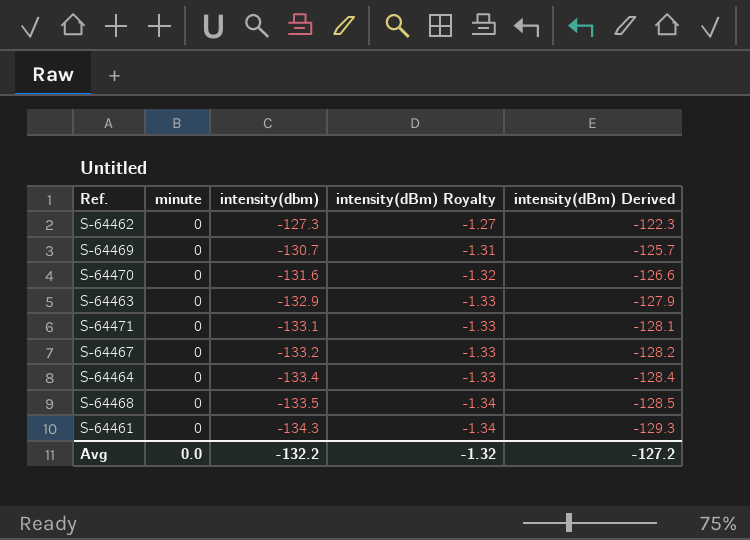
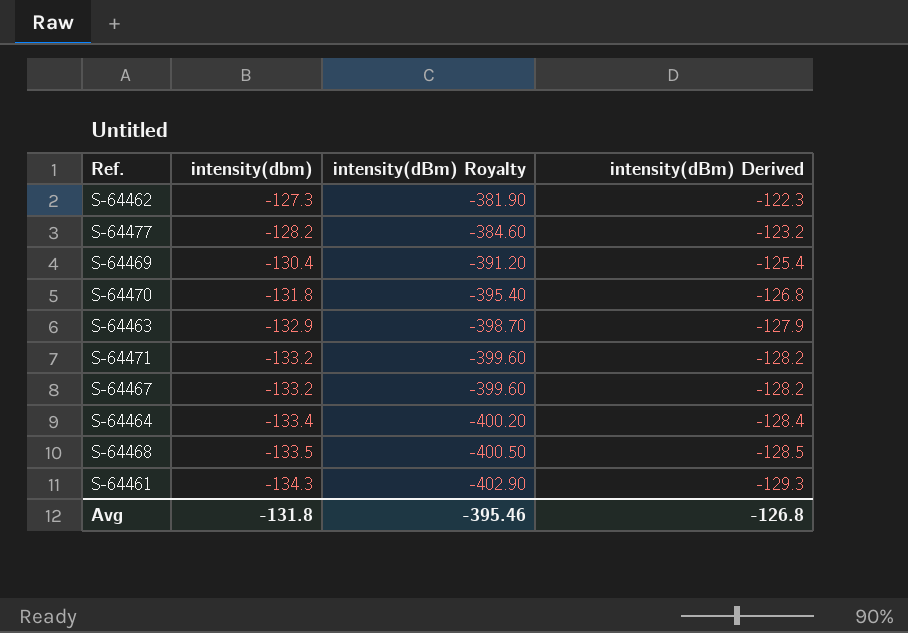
column minute | position: 2 -> none
column intensity(dBm) Royalty | formula: [intensity(dbm)] * 0.01 -> [intensity(dbm)] * 3
row S-64477: none -> -128.2 | -384.60 | -123.2
S-64469 | intensity(dbm): -130.7 -> -130.4
S-64469 | intensity(dBm) Derived: -125.7 -> -125.4
S-64470 | intensity(dbm): -131.6 -> -131.8
S-64470 | intensity(dBm) Derived: -126.6 -> -126.8
S-64471 | intensity(dbm): -133.1 -> -133.2
S-64471 | intensity(dBm) Derived: -128.1 -> -128.2
Avg | intensity(dbm): -132.2 -> -131.8
Avg | intensity(dBm) Royalty: -1.32 -> -395.46
Avg | intensity(dBm) Derived: -127.2 -> -126.8

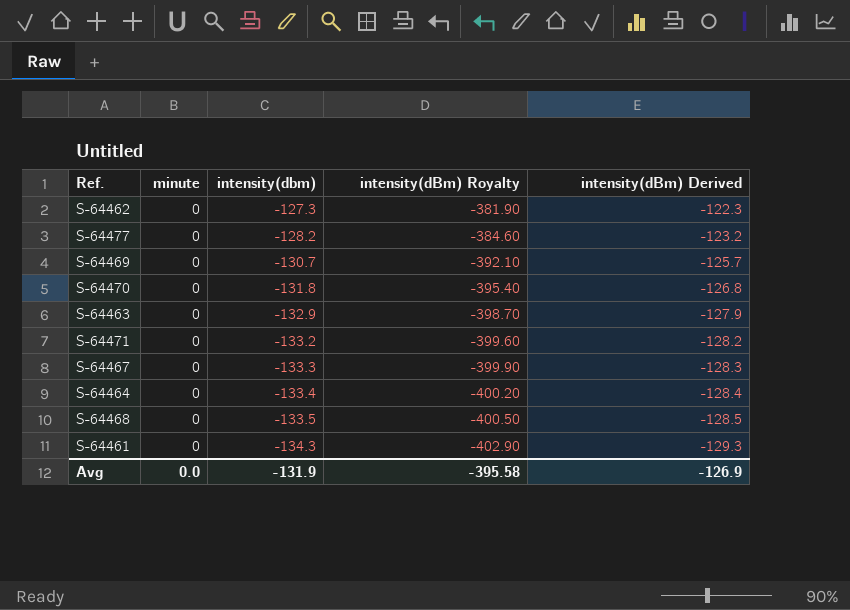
column minute | position: none -> 2
S-64469 | intensity(dbm): -130.4 -> -130.7
S-64469 | intensity(dBm) Royalty: -391.20 -> -392.10
S-64469 | intensity(dBm) Derived: -125.4 -> -125.7
S-64467 | intensity(dbm): -133.2 -> -133.3
S-64467 | intensity(dBm) Royalty: -399.60 -> -399.90
S-64467 | intensity(dBm) Derived: -128.2 -> -128.3
Avg | intensity(dbm): -131.8 -> -131.9
Avg | intensity(dBm) Royalty: -395.46 -> -395.58
Avg | intensity(dBm) Derived: -126.8 -> -126.9

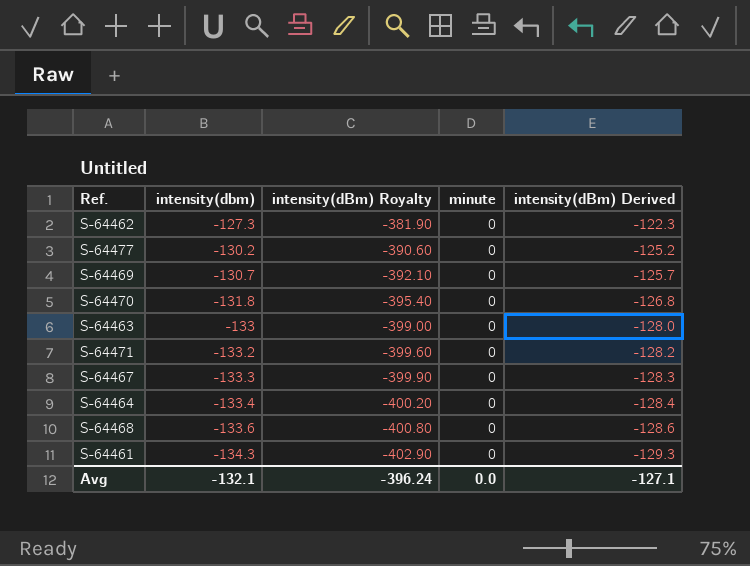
column minute | position: 2 -> 4
S-64477 | intensity(dbm): -128.2 -> -130.2
S-64477 | intensity(dBm) Royalty: -384.60 -> -390.60
S-64477 | intensity(dBm) Derived: -123.2 -> -125.2
S-64463 | intensity(dbm): -132.9 -> -133
S-64463 | intensity(dBm) Royalty: -398.70 -> -399.00
S-64463 | intensity(dBm) Derived: -127.9 -> -128.0
S-64468 | intensity(dbm): -133.5 -> -133.6
S-64468 | intensity(dBm) Royalty: -400.50 -> -400.80
S-64468 | intensity(dBm) Derived: -128.5 -> -128.6
Avg | intensity(dbm): -131.9 -> -132.1
Avg | intensity(dBm) Royalty: -395.58 -> -396.24
Avg | intensity(dBm) Derived: -126.9 -> -127.1

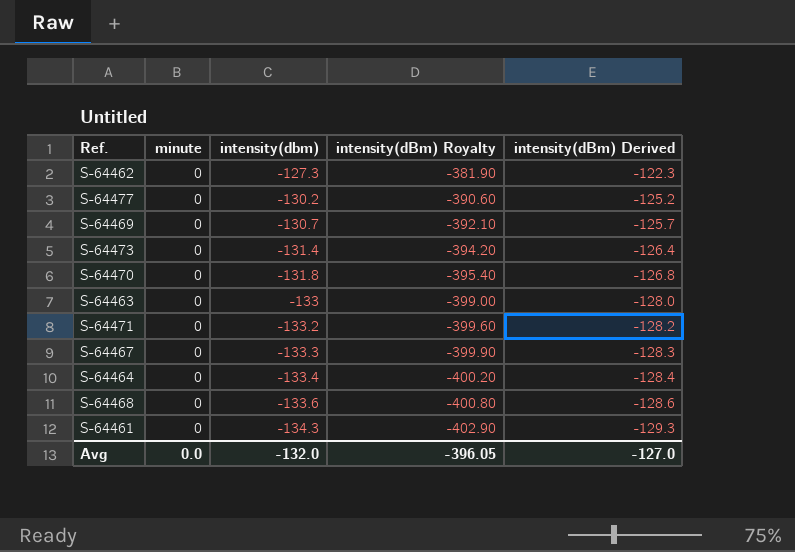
column minute | position: 4 -> 2
row S-64473: none -> 0 | -131.4 | -394.20 | -126.4
Avg | intensity(dbm): -132.1 -> -132.0
Avg | intensity(dBm) Royalty: -396.24 -> -396.05
Avg | intensity(dBm) Derived: -127.1 -> -127.0

